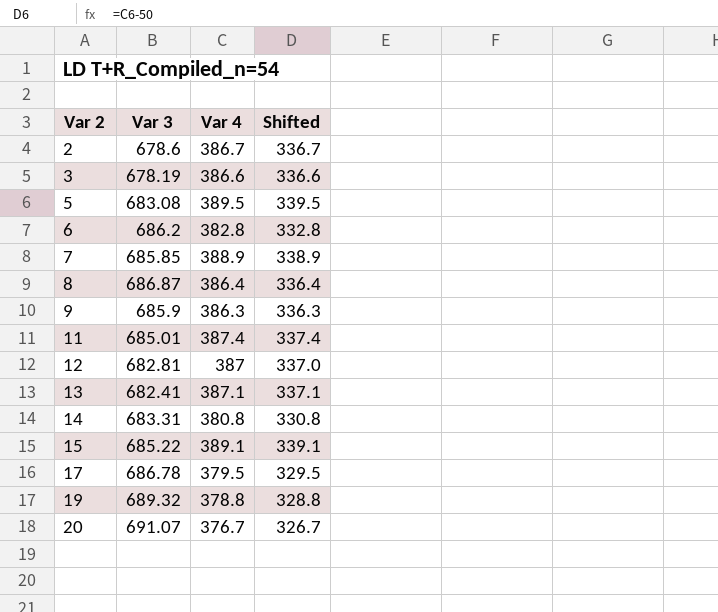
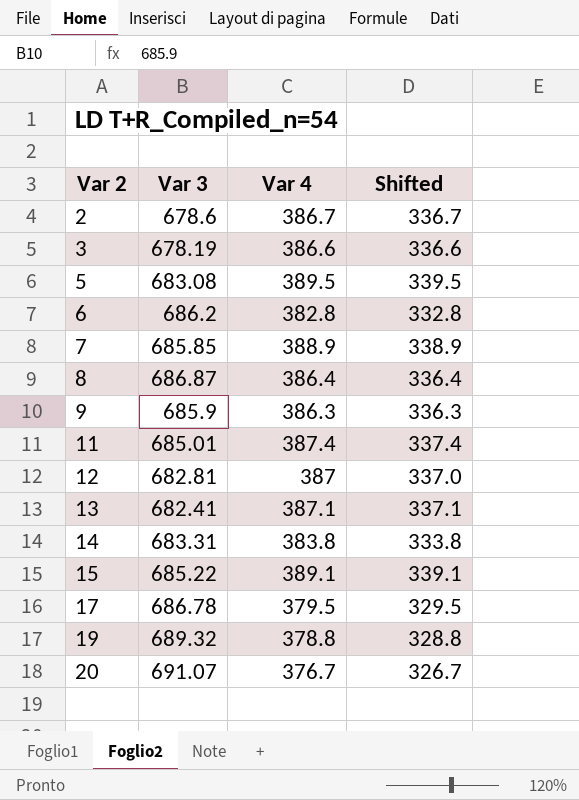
14 | Var 4: 380.8 -> 383.8
14 | Shifted: 330.8 -> 333.8

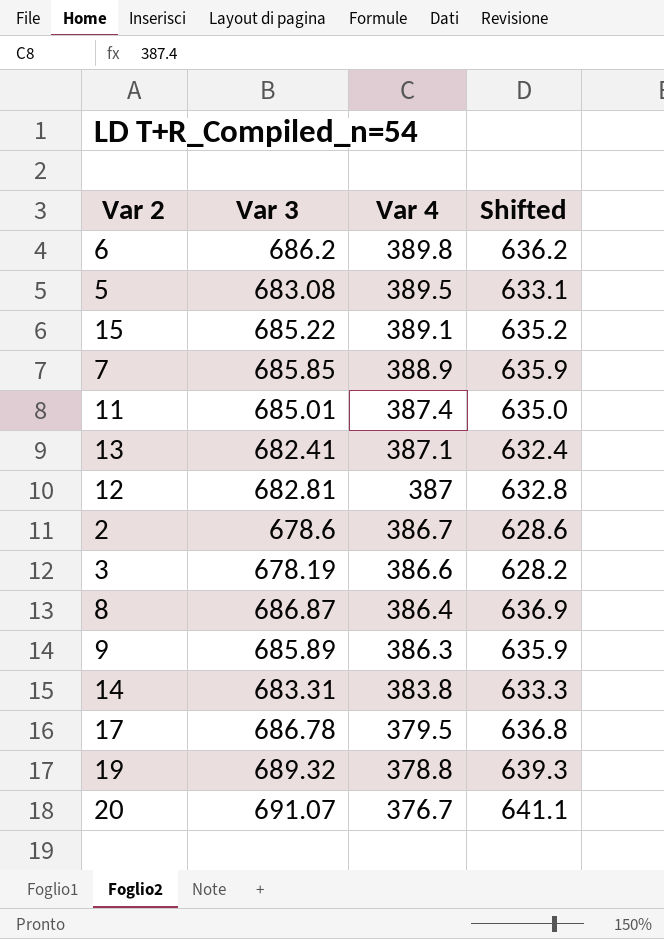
row order: Var 2 ascending -> Var 4 descending
column Shifted | formula: [Var 4] - 50 -> [Var 3] - 50
6 | Var 4: 382.8 -> 389.8
9 | Var 3: 685.9 -> 685.89

